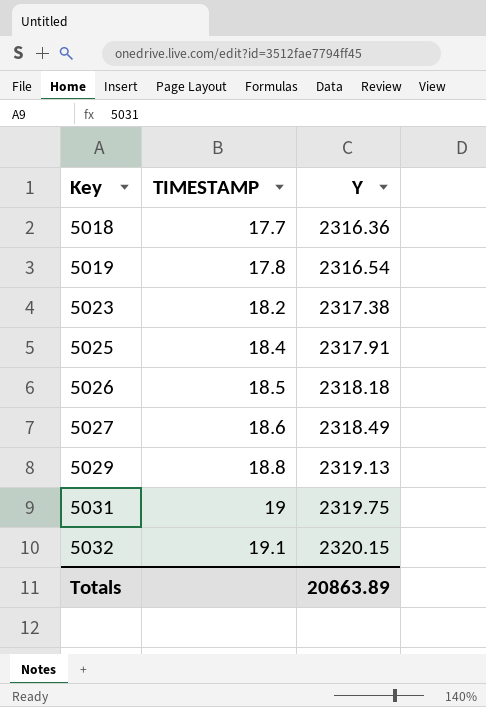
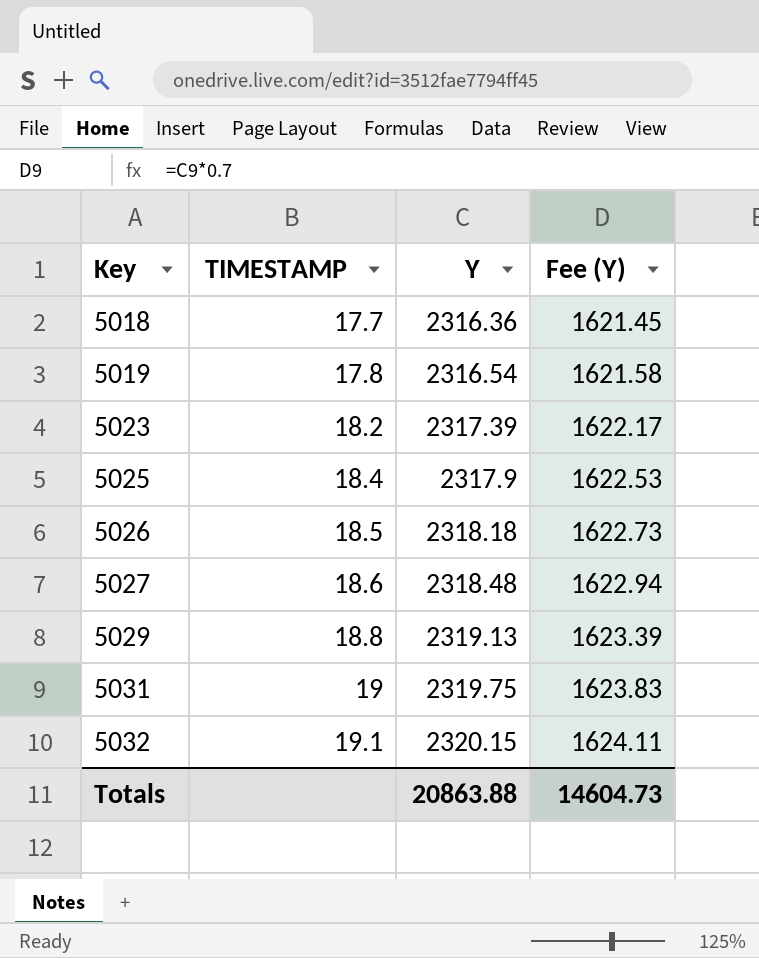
column Fee (Y) | formula: none -> [Y] * 0.7
5023 | Y: 2317.38 -> 2317.39
5025 | Y: 2317.91 -> 2317.9
5027 | Y: 2318.49 -> 2318.48
Totals | Y: 20863.89 -> 20863.88

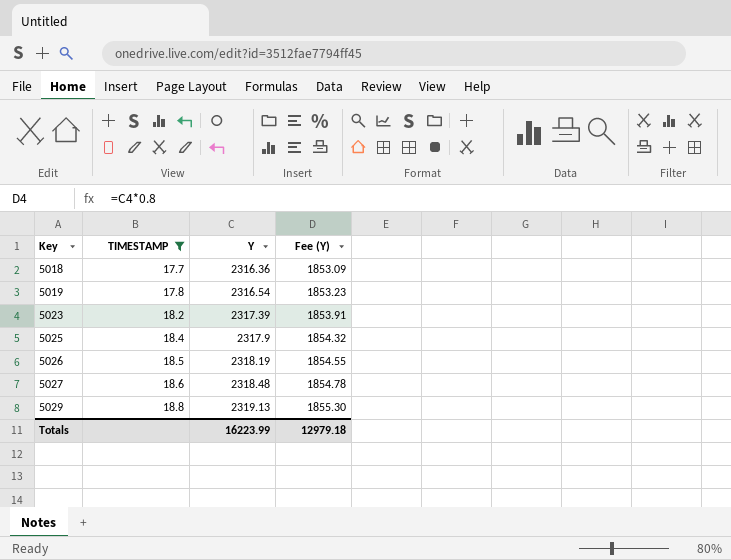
filter: none -> TIMESTAMP <= 18.8
column Fee (Y) | formula: [Y] * 0.7 -> [Y] * 0.8
5026 | Y: 2318.18 -> 2318.19
Totals | Y: 20863.88 -> 16223.99
Totals | Fee (Y): 14604.73 -> 12979.18

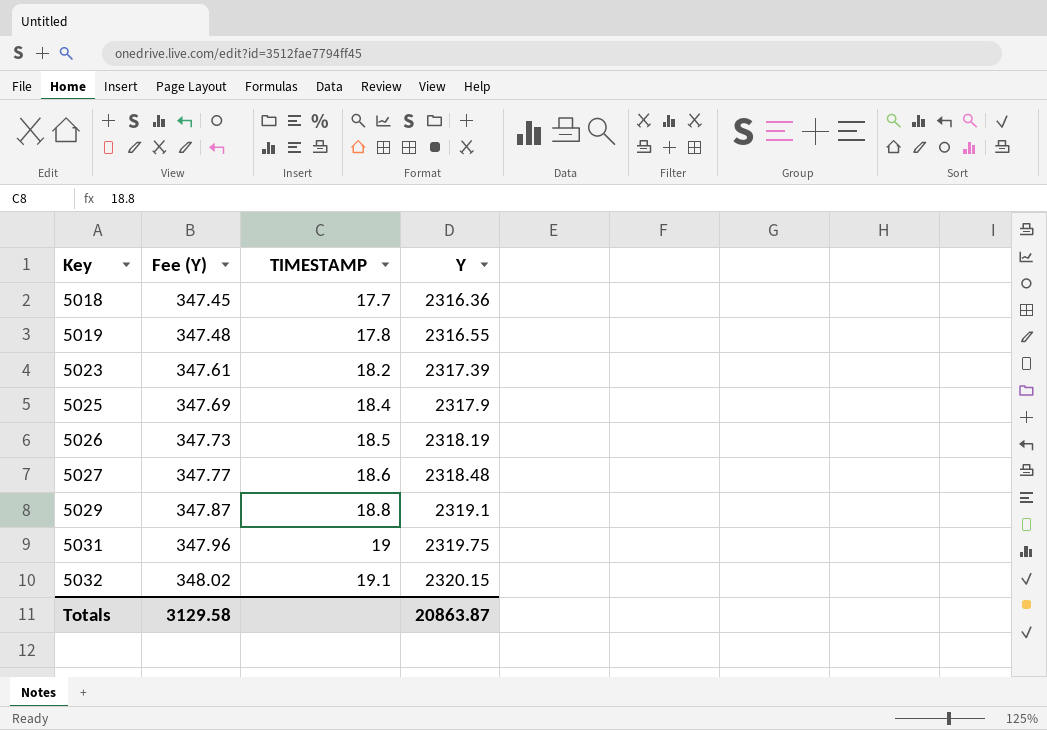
filter: TIMESTAMP <= 18.8 -> none
column Fee (Y) | formula: [Y] * 0.8 -> [Y] * 0.15
column Fee (Y) | position: 4 -> 2
5019 | Y: 2316.54 -> 2316.55
5029 | Y: 2319.13 -> 2319.1
Totals | Fee (Y): 12979.18 -> 3129.58
Totals | Y: 16223.99 -> 20863.87

